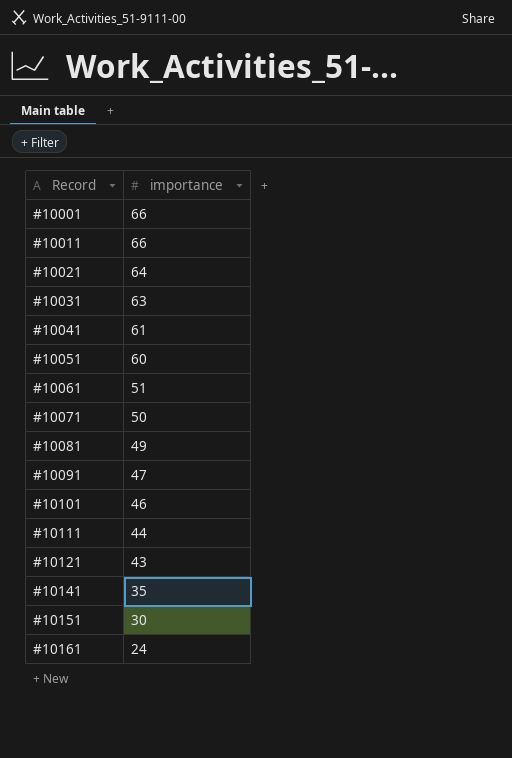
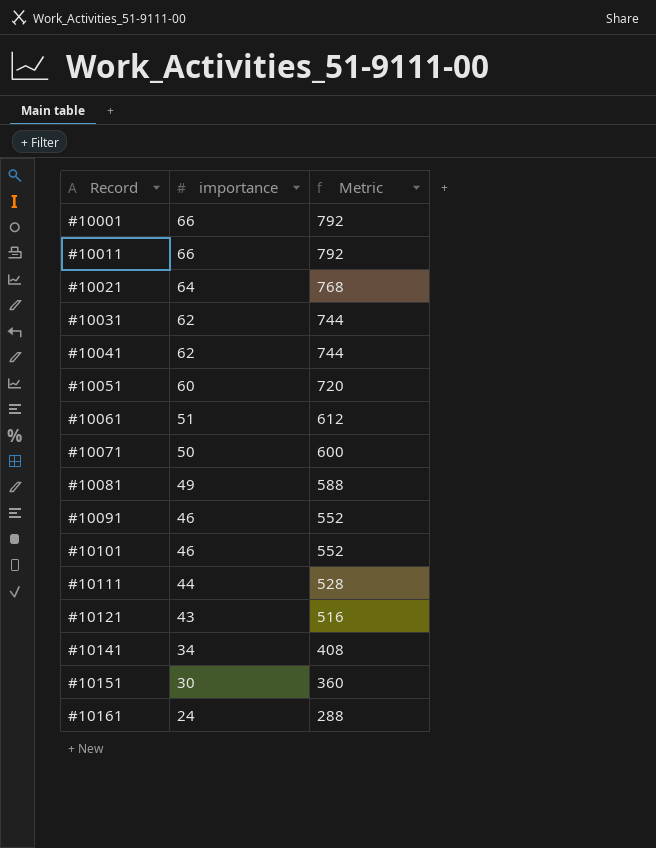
column Metric | formula: none -> [importance] * 12
#10031 | importance: 63 -> 62
#10041 | importance: 61 -> 62
#10091 | importance: 47 -> 46
#10141 | importance: 35 -> 34

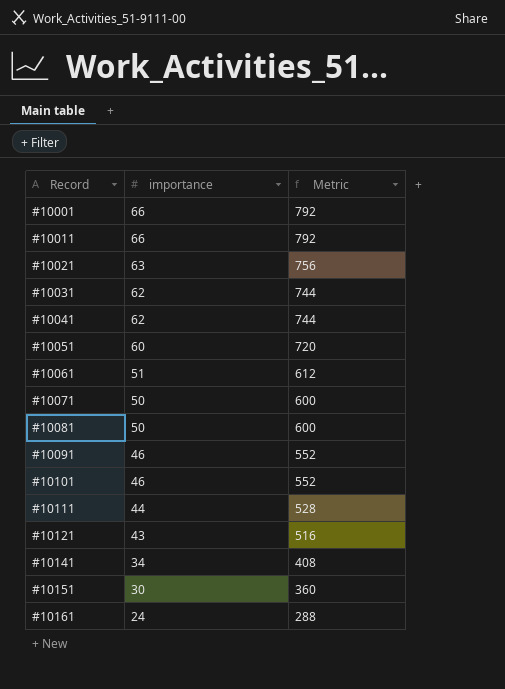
#10021 | importance: 64 -> 63
#10021 | Metric: 768 -> 756
#10081 | importance: 49 -> 50
#10081 | Metric: 588 -> 600

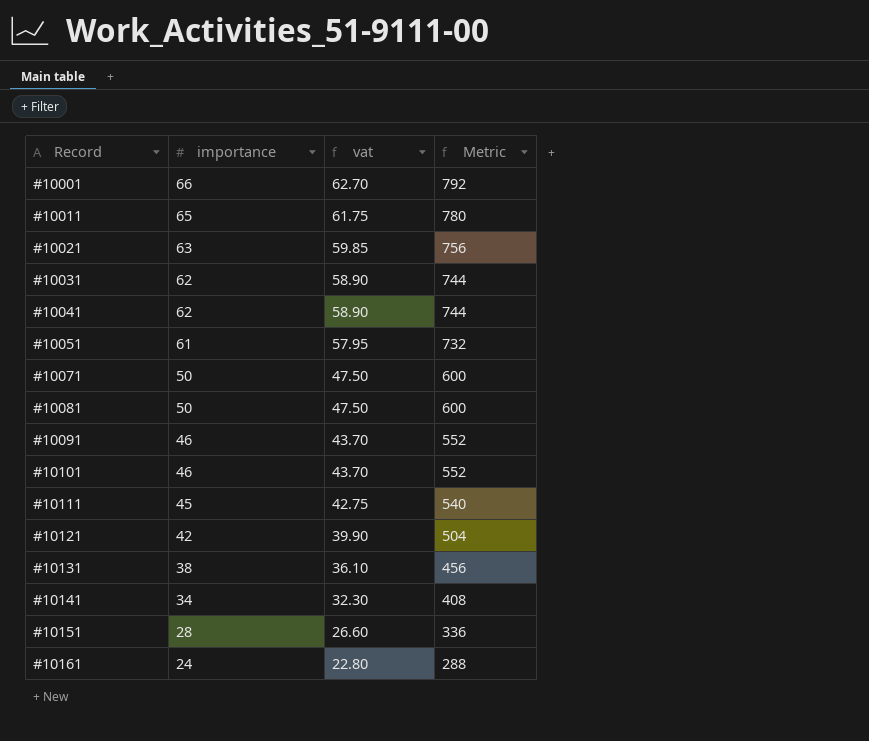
column vat | formula: none -> [importance] * 0.95
row #10061: 51 | 612 -> none
#10011 | importance: 66 -> 65
#10011 | Metric: 792 -> 780
#10051 | importance: 60 -> 61
#10051 | Metric: 720 -> 732
#10111 | importance: 44 -> 45
#10111 | Metric: 528 -> 540
#10121 | importance: 43 -> 42
#10121 | Metric: 516 -> 504
row #10131: none -> 38 | 36.10 | 456
#10151 | importance: 30 -> 28
#10151 | Metric: 360 -> 336

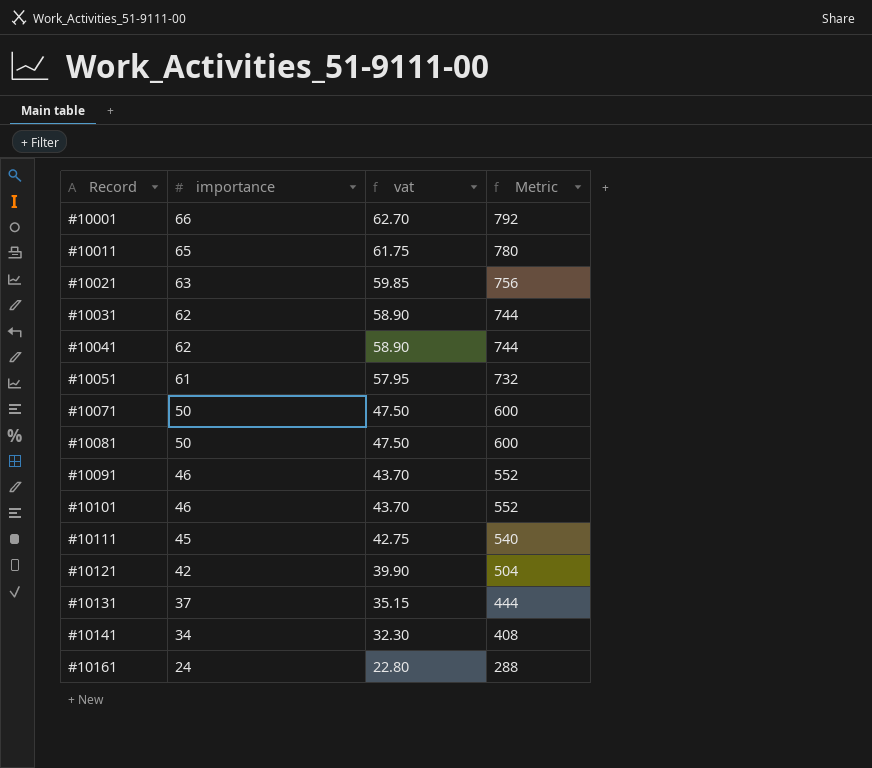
row #10151: 28 | 26.60 | 336 -> none
#10131 | importance: 38 -> 37
#10131 | vat: 36.10 -> 35.15
#10131 | Metric: 456 -> 444

